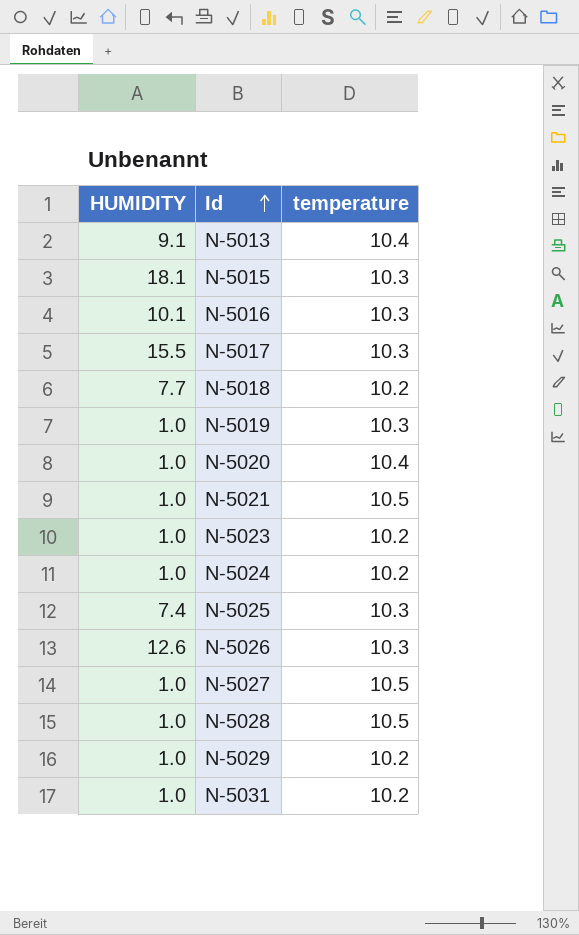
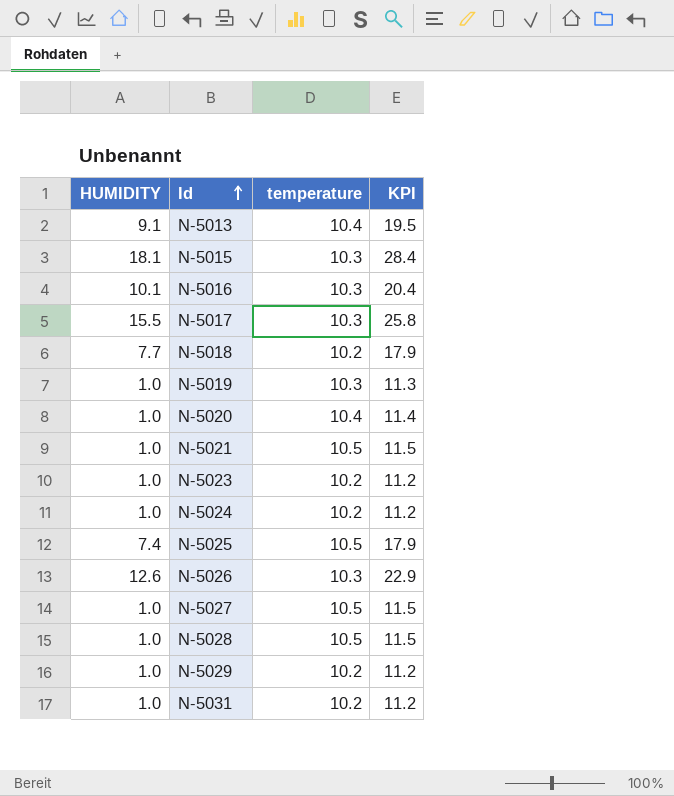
column KPI | formula: none -> [HUMIDITY] + [temperature]
N-5025 | temperature: 10.3 -> 10.5

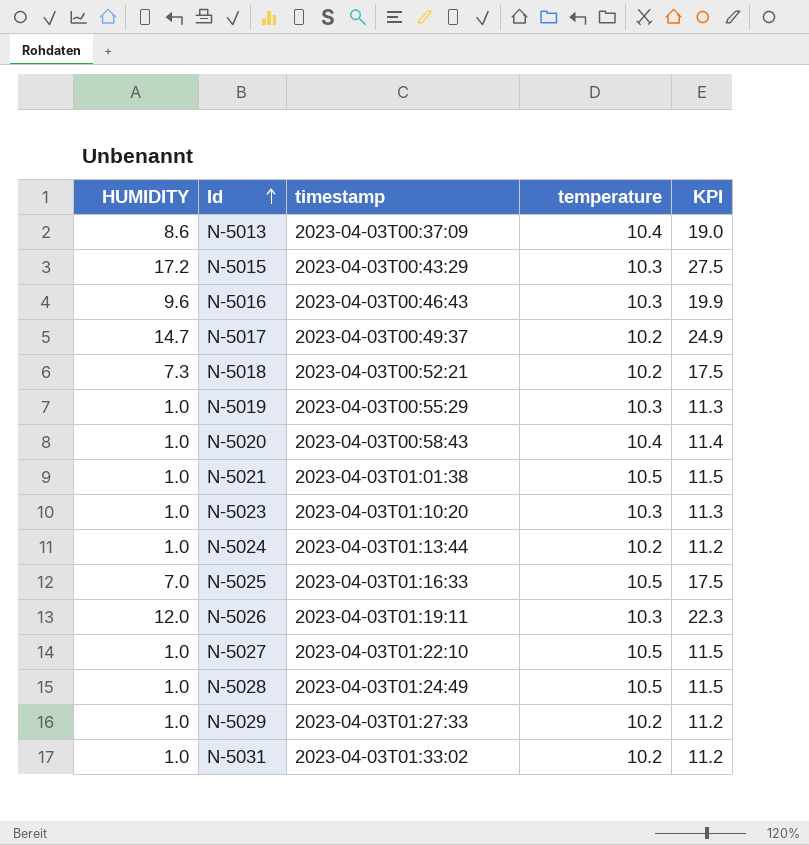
column timestamp | position: none -> 3
N-5013 | HUMIDITY: 9.1 -> 8.6
N-5013 | KPI: 19.5 -> 19.0
N-5015 | HUMIDITY: 18.1 -> 17.2
N-5015 | KPI: 28.4 -> 27.5
N-5016 | HUMIDITY: 10.1 -> 9.6
N-5016 | KPI: 20.4 -> 19.9
N-5017 | HUMIDITY: 15.5 -> 14.7
N-5017 | temperature: 10.3 -> 10.2
N-5017 | KPI: 25.8 -> 24.9
N-5018 | HUMIDITY: 7.7 -> 7.3
N-5018 | KPI: 17.9 -> 17.5
N-5023 | temperature: 10.2 -> 10.3
N-5023 | KPI: 11.2 -> 11.3
N-5025 | HUMIDITY: 7.4 -> 7.0
N-5025 | KPI: 17.9 -> 17.5
N-5026 | HUMIDITY: 12.6 -> 12.0
N-5026 | KPI: 22.9 -> 22.3

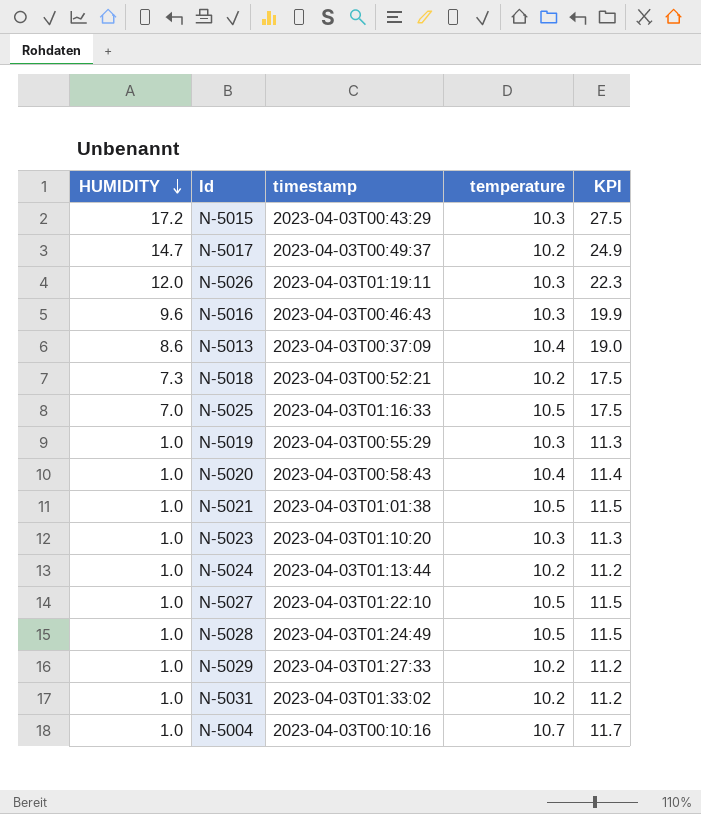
row order: Id ascending -> HUMIDITY descending
row N-5004: none -> 1.0 | 2023-04-03T00:10:16 | 10.7 | 11.7

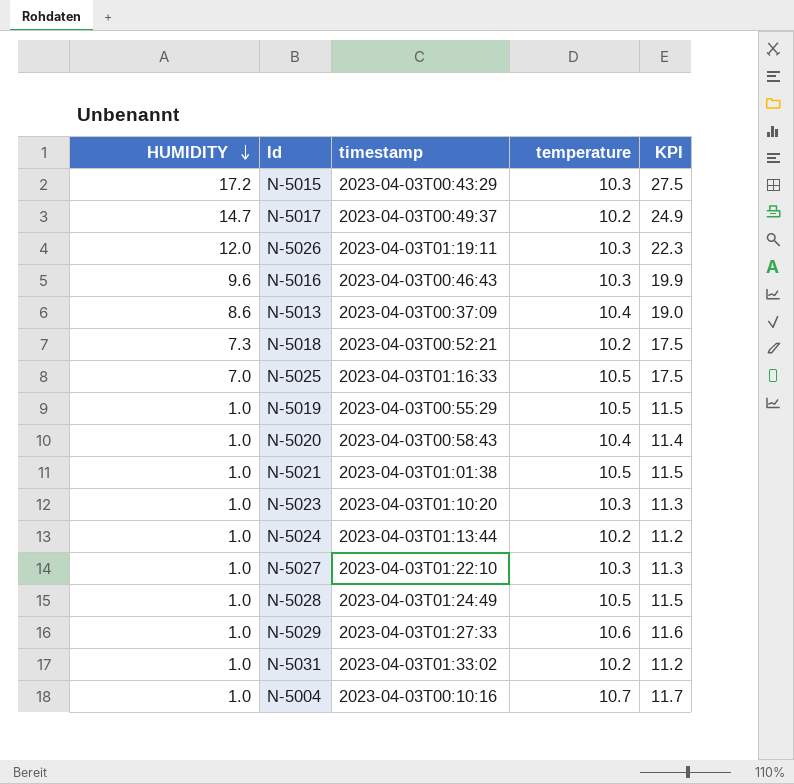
N-5019 | temperature: 10.3 -> 10.5
N-5019 | KPI: 11.3 -> 11.5
N-5027 | temperature: 10.5 -> 10.3
N-5027 | KPI: 11.5 -> 11.3
N-5029 | temperature: 10.2 -> 10.6
N-5029 | KPI: 11.2 -> 11.6

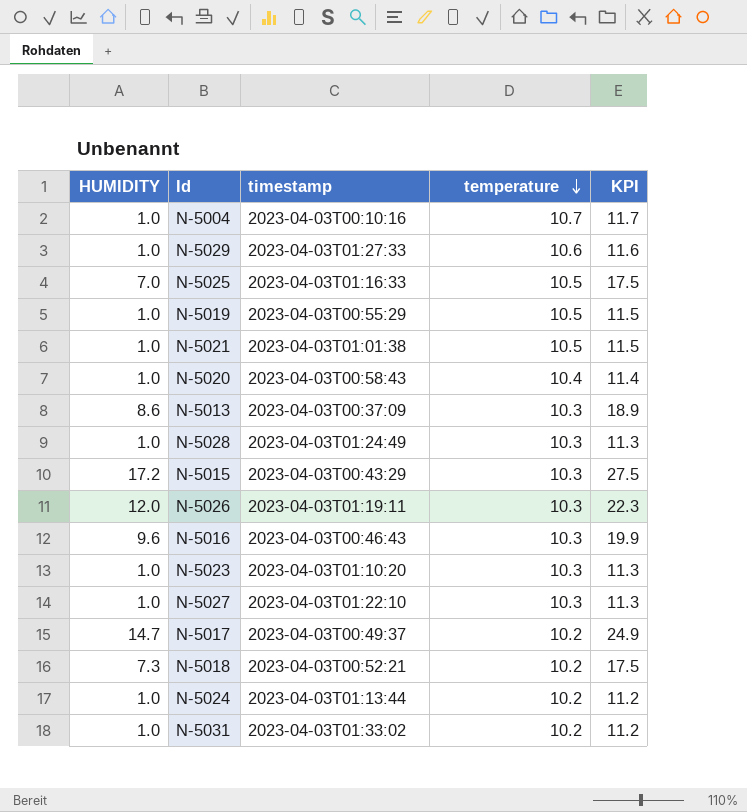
row order: HUMIDITY descending -> temperature descending
N-5013 | temperature: 10.4 -> 10.3
N-5013 | KPI: 19.0 -> 18.9
N-5028 | temperature: 10.5 -> 10.3
N-5028 | KPI: 11.5 -> 11.3

